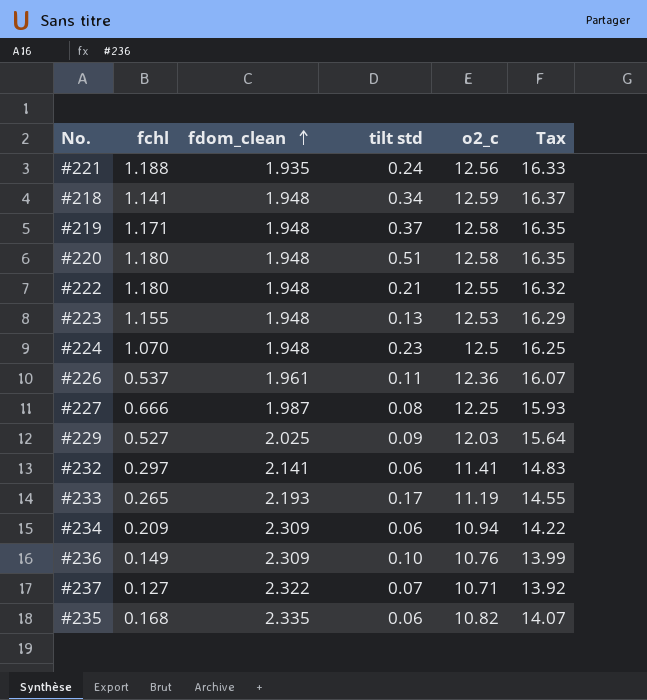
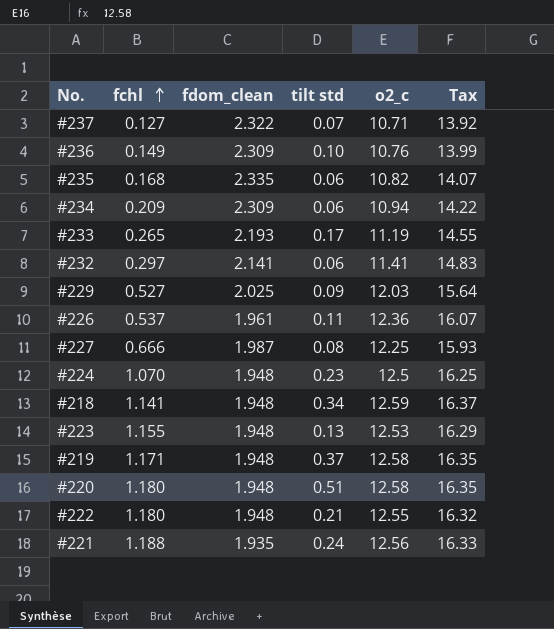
row order: fdom_clean ascending -> fchl ascending

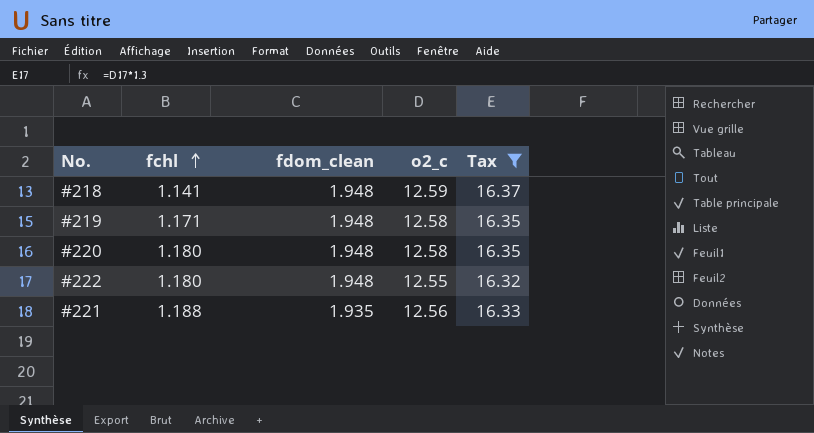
filter: none -> Tax >= 16.32
column tilt std | position: 4 -> none

